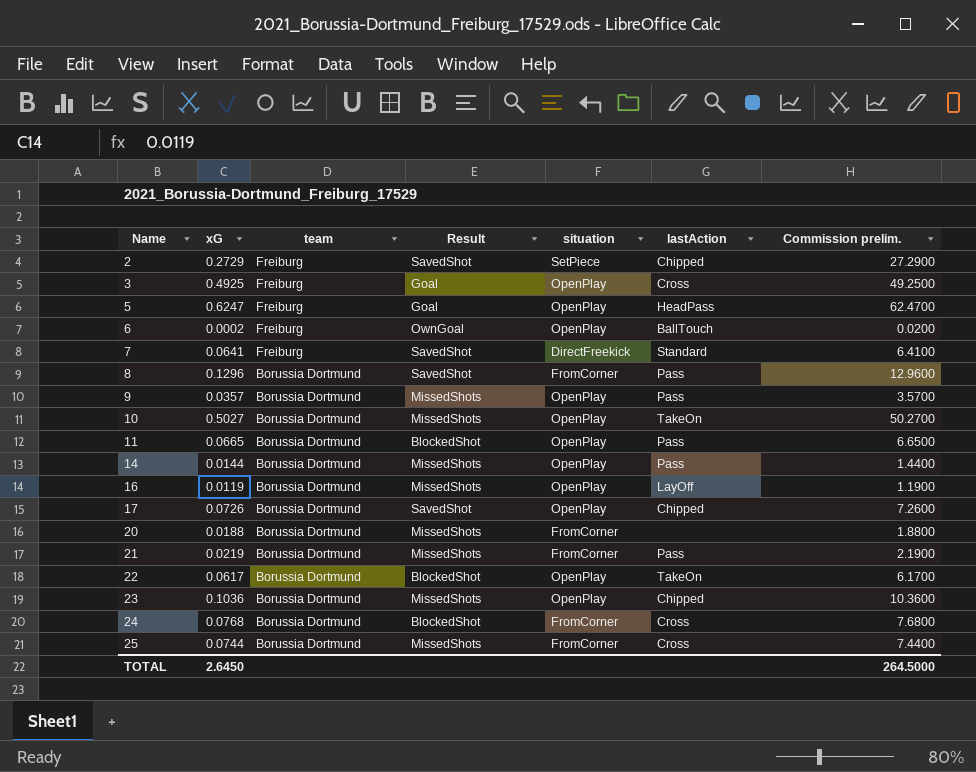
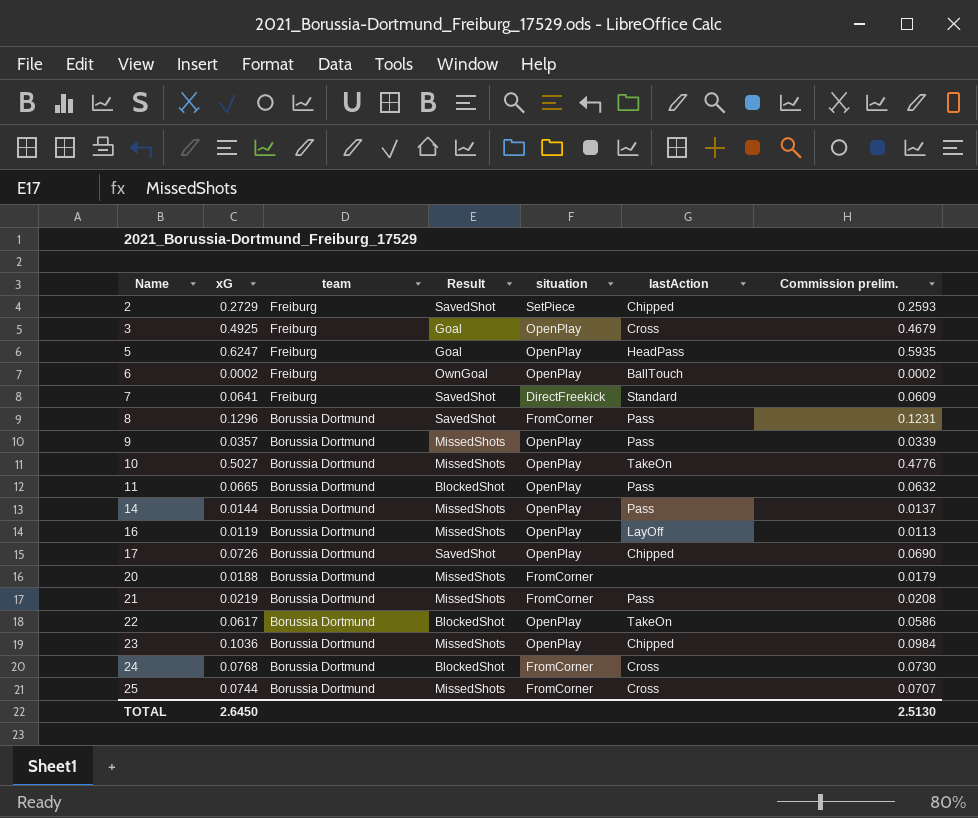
column Commission prelim. | formula: [xG] * 100 -> [xG] * 0.95
TOTAL | Commission prelim.: 264.5000 -> 2.5130

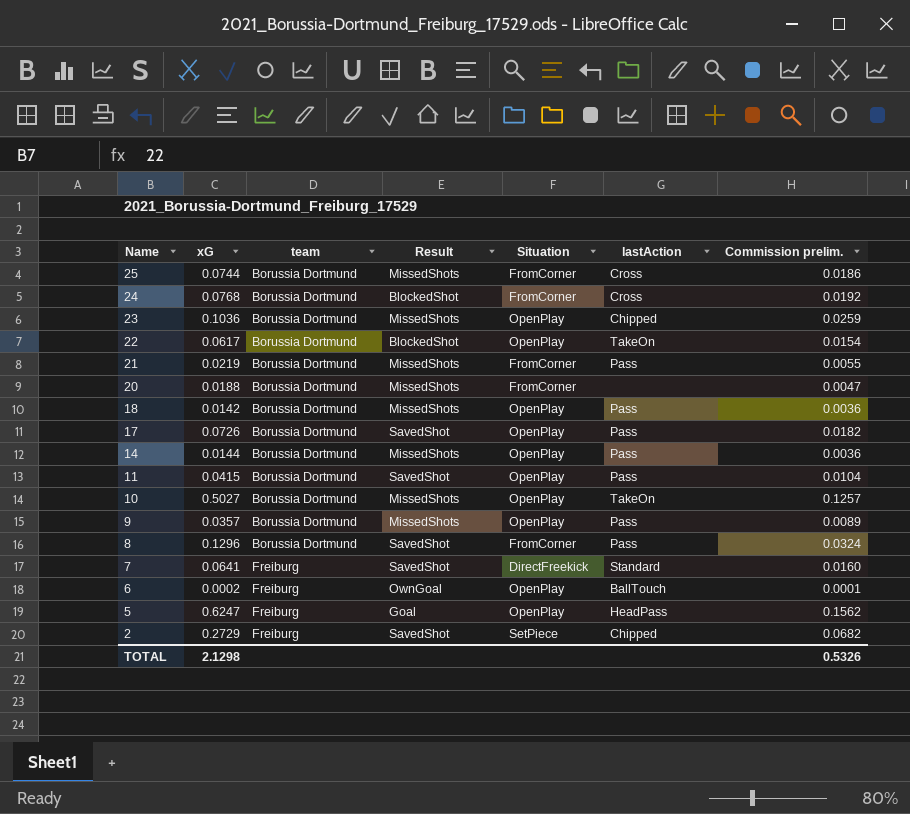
row order: Name ascending -> Name descending
column name: situation -> Situation
column Commission prelim. | formula: [xG] * 0.95 -> [xG] * 0.25
row 3: 0.4925 | Freiburg | Goal | OpenPlay | Cross | 0.4679 -> none
row 16: 0.0119 | Borussia Dortmund | MissedShots | OpenPlay | LayOff | 0.0113 -> none
row 18: none -> 0.0142 | Borussia Dortmund | MissedShots | OpenPlay | Pass | 0.0036
17 | lastAction: Chipped -> Pass
11 | xG: 0.0665 -> 0.0415
11 | Result: BlockedShot -> SavedShot
TOTAL | xG: 2.6450 -> 2.1298
TOTAL | Commission prelim.: 2.5130 -> 0.5326

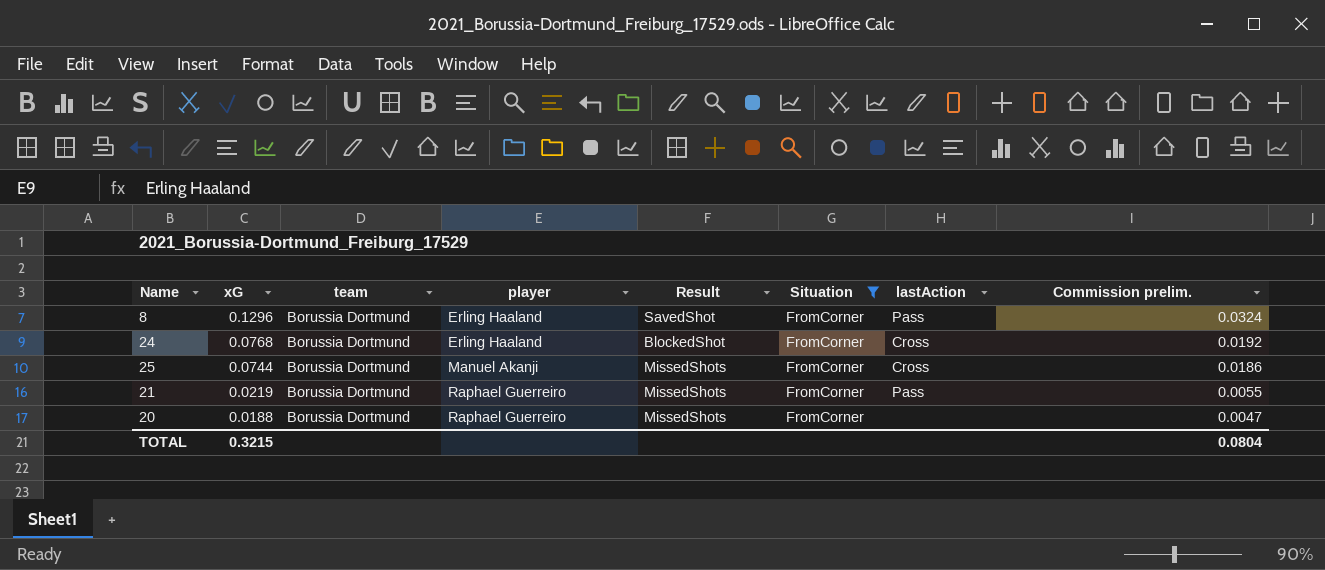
filter: none -> Situation = FromCorner
row order: Name descending -> xG descending
column player | position: none -> 4
TOTAL | xG: 2.1298 -> 0.3215
TOTAL | Commission prelim.: 0.5326 -> 0.0804

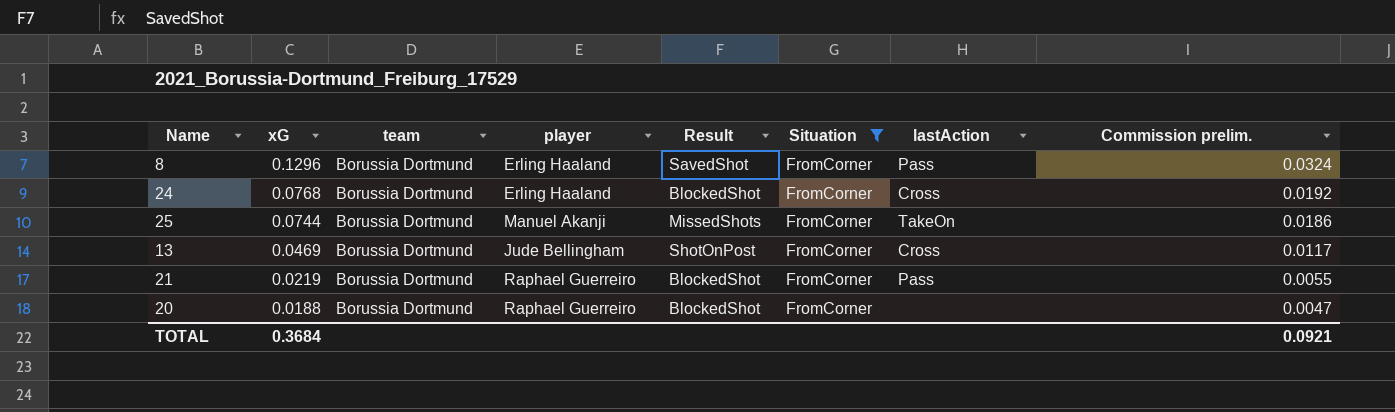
25 | lastAction: Cross -> TakeOn
row 13: none -> 0.0469 | Borussia Dortmund | Jude Bellingham | ShotOnPost | FromCorner | Cross | 0.0117
21 | Result: MissedShots -> BlockedShot
20 | Result: MissedShots -> BlockedShot
TOTAL | xG: 0.3215 -> 0.3684
TOTAL | Commission prelim.: 0.0804 -> 0.0921

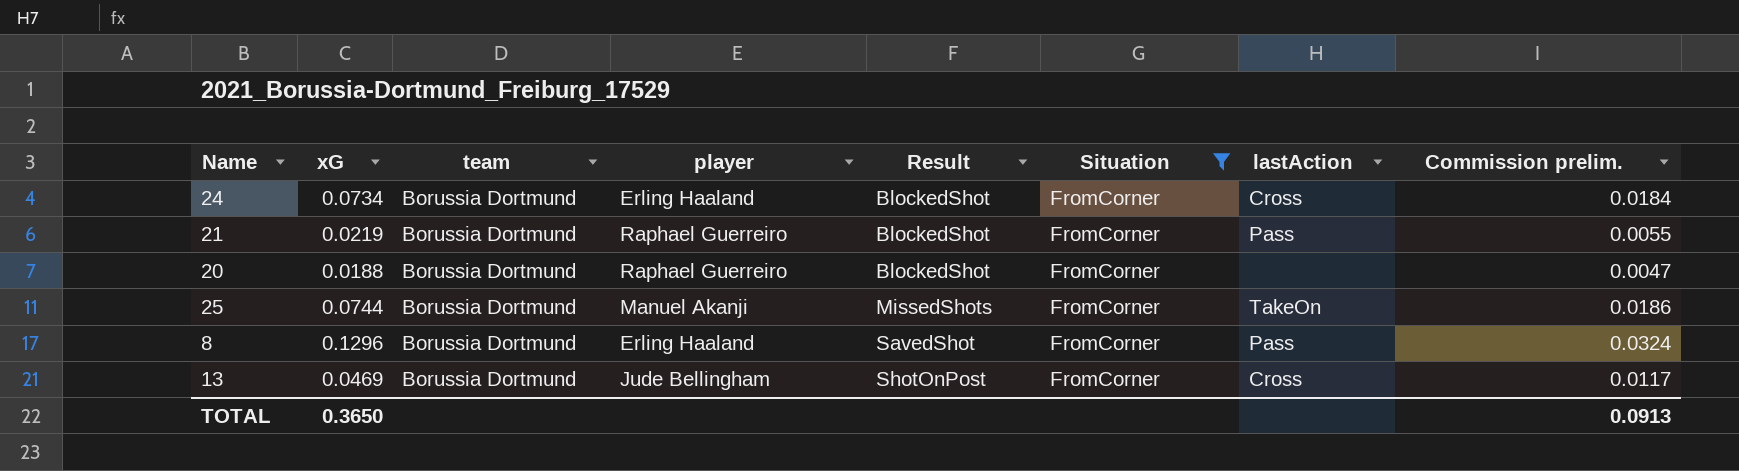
row order: xG descending -> Result ascending
24 | xG: 0.0768 -> 0.0734
24 | Commission prelim.: 0.0192 -> 0.0184
TOTAL | xG: 0.3684 -> 0.3650
TOTAL | Commission prelim.: 0.0921 -> 0.0913

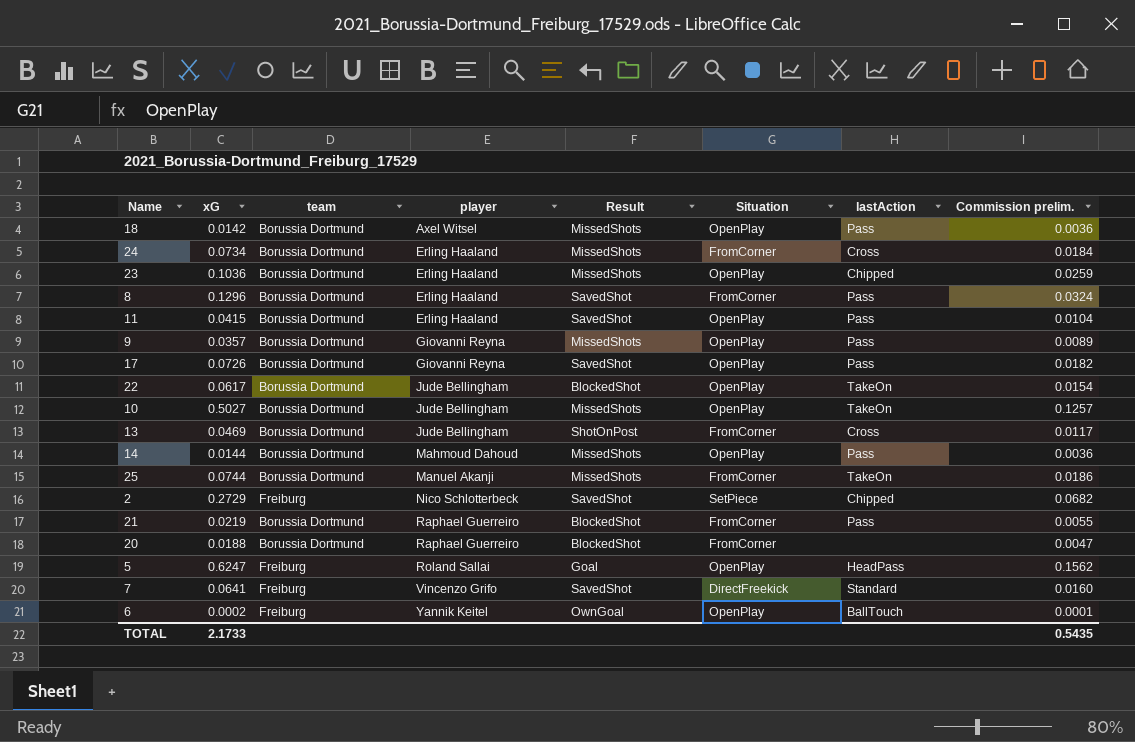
filter: Situation = FromCorner -> none
row order: Result ascending -> player ascending
24 | Result: BlockedShot -> MissedShots
TOTAL | xG: 0.3650 -> 2.1733
TOTAL | Commission prelim.: 0.0913 -> 0.5435

